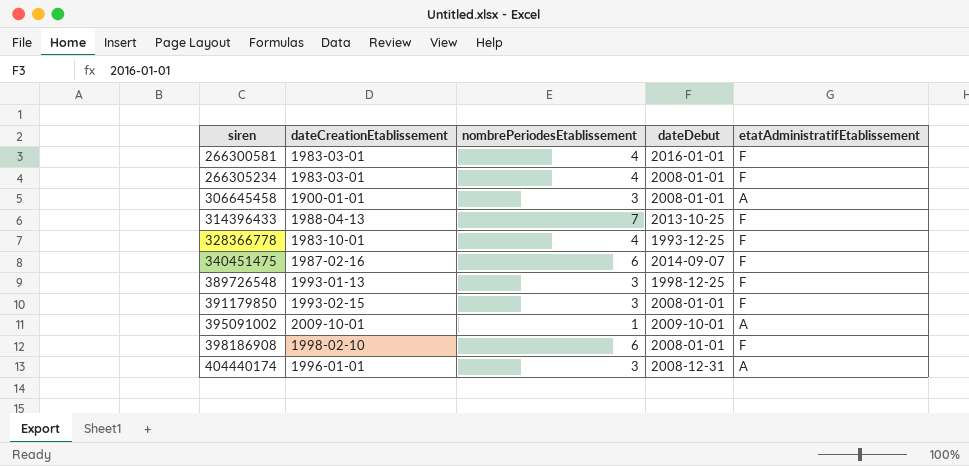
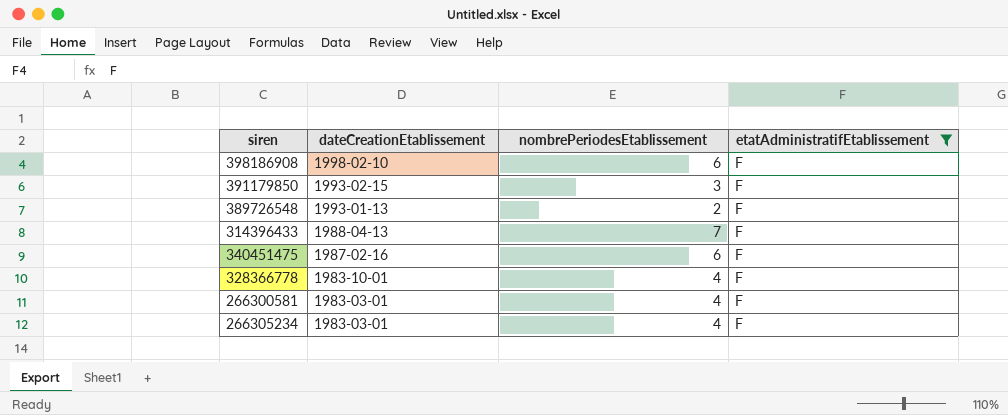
filter: none -> etatAdministratifEtablissement = F
row order: siren ascending -> dateCreationEtablissement descending
column dateDebut | position: 4 -> none
389726548 | nombrePeriodesEtablissement: 3 -> 2

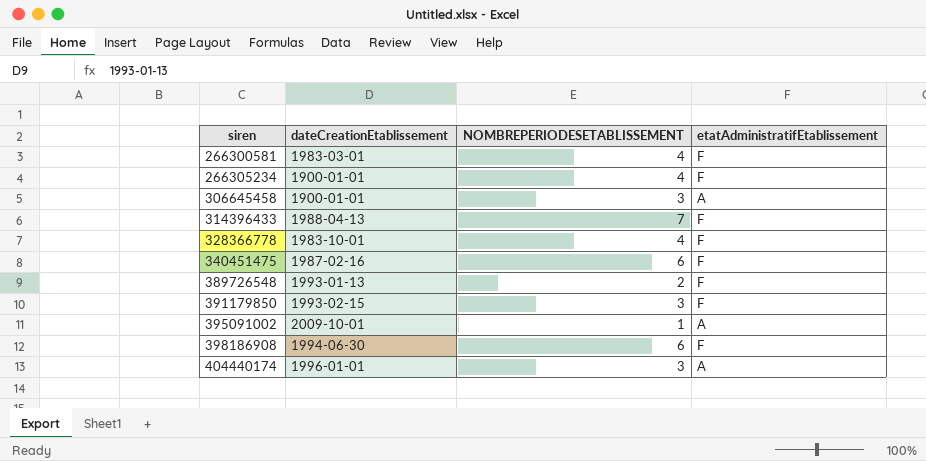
filter: etatAdministratifEtablissement = F -> none
row order: dateCreationEtablissement descending -> siren ascending
column name: nombrePeriodesEtablissement -> NOMBREPERIODESETABLISSEMENT
266305234 | dateCreationEtablissement: 1983-03-01 -> 1900-01-01
398186908 | dateCreationEtablissement: 1998-02-10 -> 1994-06-30

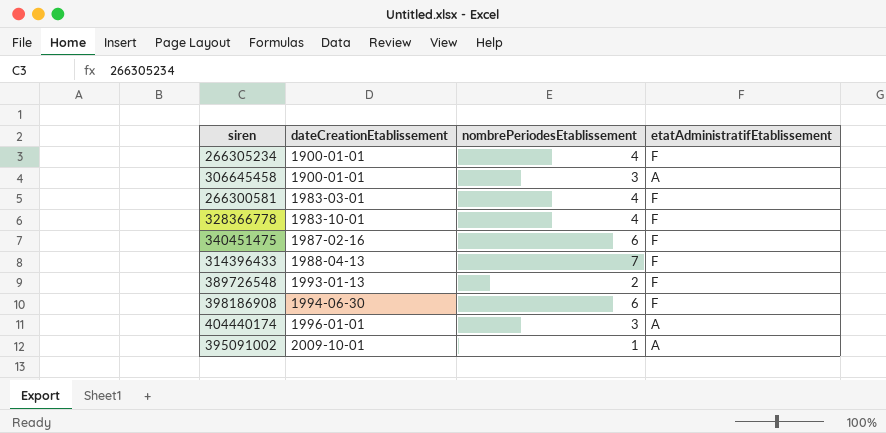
row order: siren ascending -> dateCreationEtablissement ascending
column name: NOMBREPERIODESETABLISSEMENT -> nombrePeriodesEtablissement
row 391179850: 1993-02-15 | 3 | F -> none

